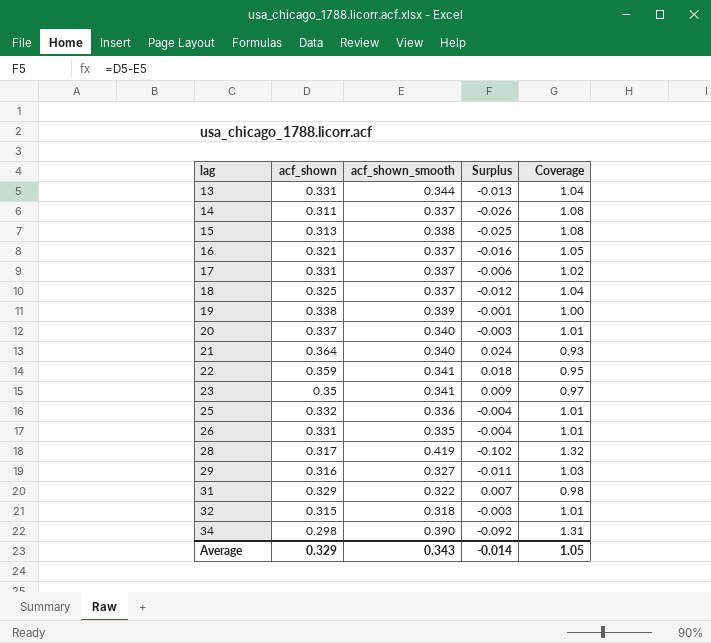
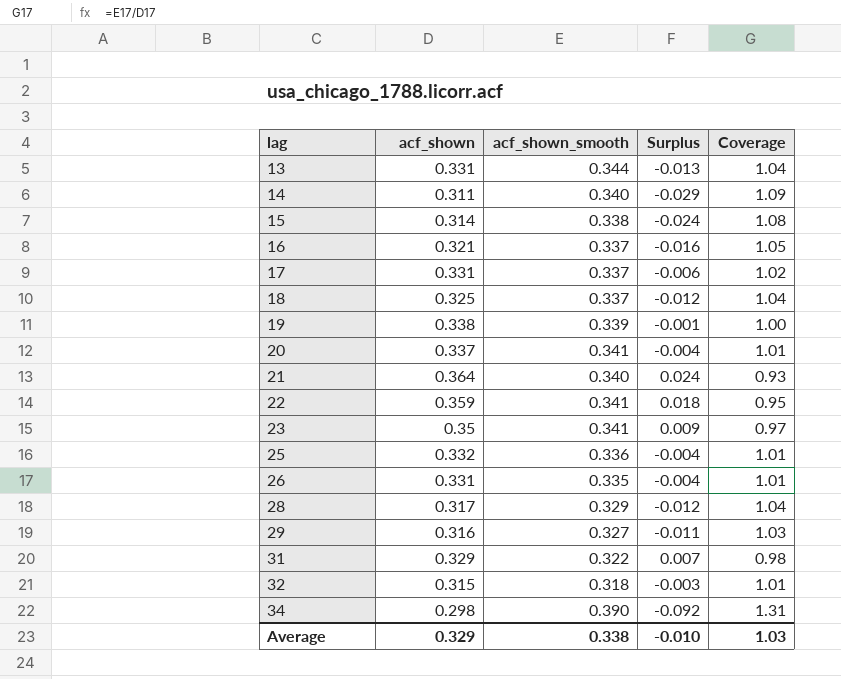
14 | acf_shown_smooth: 0.337 -> 0.340
14 | Surplus: -0.026 -> -0.029
14 | Coverage: 1.08 -> 1.09
15 | acf_shown: 0.313 -> 0.314
15 | Surplus: -0.025 -> -0.024
20 | acf_shown_smooth: 0.340 -> 0.341
20 | Surplus: -0.003 -> -0.004
28 | acf_shown_smooth: 0.419 -> 0.329
28 | Surplus: -0.102 -> -0.012
28 | Coverage: 1.32 -> 1.04
Average | acf_shown_smooth: 0.343 -> 0.338
Average | Surplus: -0.014 -> -0.010
Average | Coverage: 1.05 -> 1.03

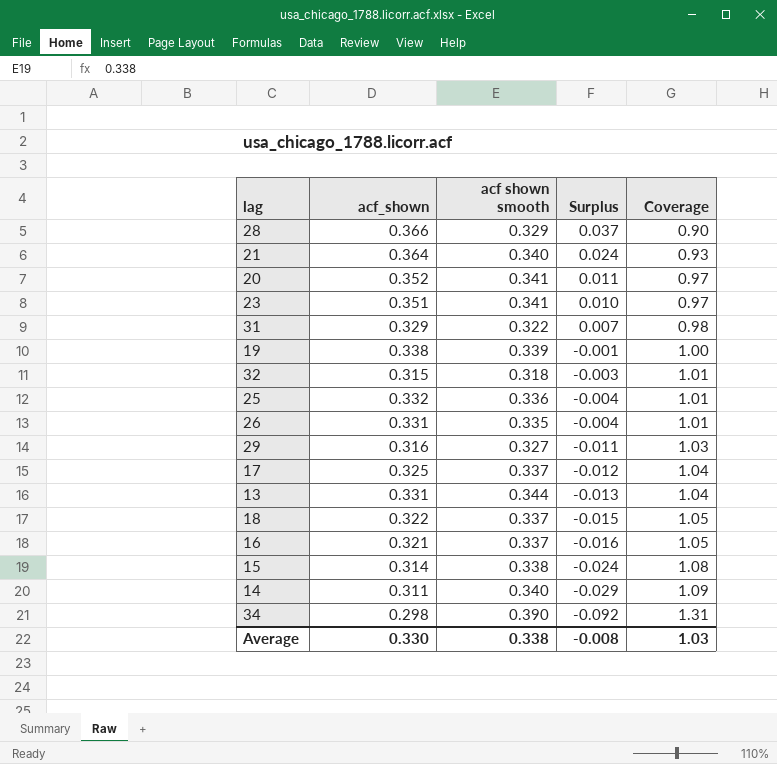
row order: lag ascending -> Surplus descending
column name: acf_shown_smooth -> acf shown smooth
row 22: 0.359 | 0.341 | 0.018 | 0.95 -> none
28 | acf_shown: 0.317 -> 0.366
28 | Surplus: -0.012 -> 0.037
28 | Coverage: 1.04 -> 0.90
20 | acf_shown: 0.337 -> 0.352
20 | Surplus: -0.004 -> 0.011
20 | Coverage: 1.01 -> 0.97
23 | acf_shown: 0.35 -> 0.351
23 | Surplus: 0.009 -> 0.010
17 | acf_shown: 0.331 -> 0.325
17 | Surplus: -0.006 -> -0.012
17 | Coverage: 1.02 -> 1.04
18 | acf_shown: 0.325 -> 0.322
18 | Surplus: -0.012 -> -0.015
18 | Coverage: 1.04 -> 1.05
Average | acf_shown: 0.329 -> 0.330
Average | Surplus: -0.010 -> -0.008

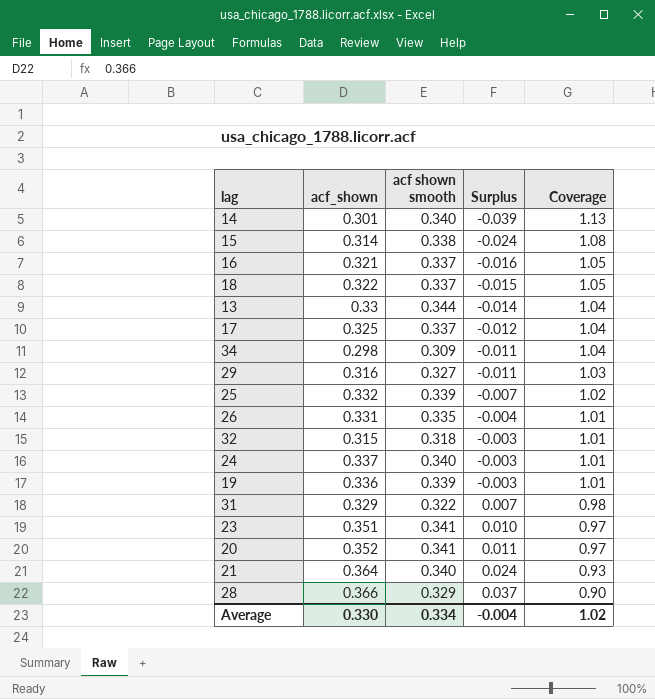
row order: Surplus descending -> Surplus ascending
14 | acf_shown: 0.311 -> 0.301
14 | Surplus: -0.029 -> -0.039
14 | Coverage: 1.09 -> 1.13
13 | acf_shown: 0.331 -> 0.33
13 | Surplus: -0.013 -> -0.014
34 | acf shown smooth: 0.390 -> 0.309
34 | Surplus: -0.092 -> -0.011
34 | Coverage: 1.31 -> 1.04
25 | acf shown smooth: 0.336 -> 0.339
25 | Surplus: -0.004 -> -0.007
25 | Coverage: 1.01 -> 1.02
row 24: none -> 0.337 | 0.340 | -0.003 | 1.01
19 | acf_shown: 0.338 -> 0.336
19 | Surplus: -0.001 -> -0.003
19 | Coverage: 1.00 -> 1.01
Average | acf shown smooth: 0.338 -> 0.334
Average | Surplus: -0.008 -> -0.004
Average | Coverage: 1.03 -> 1.02

